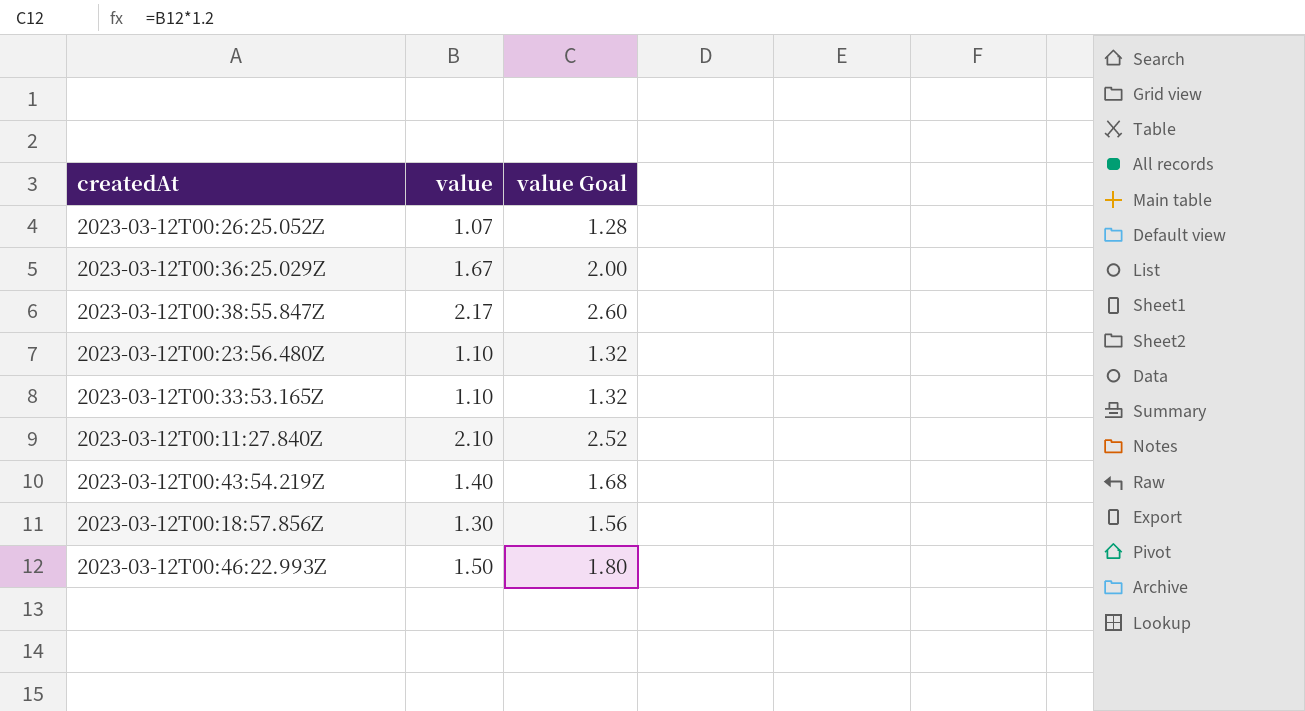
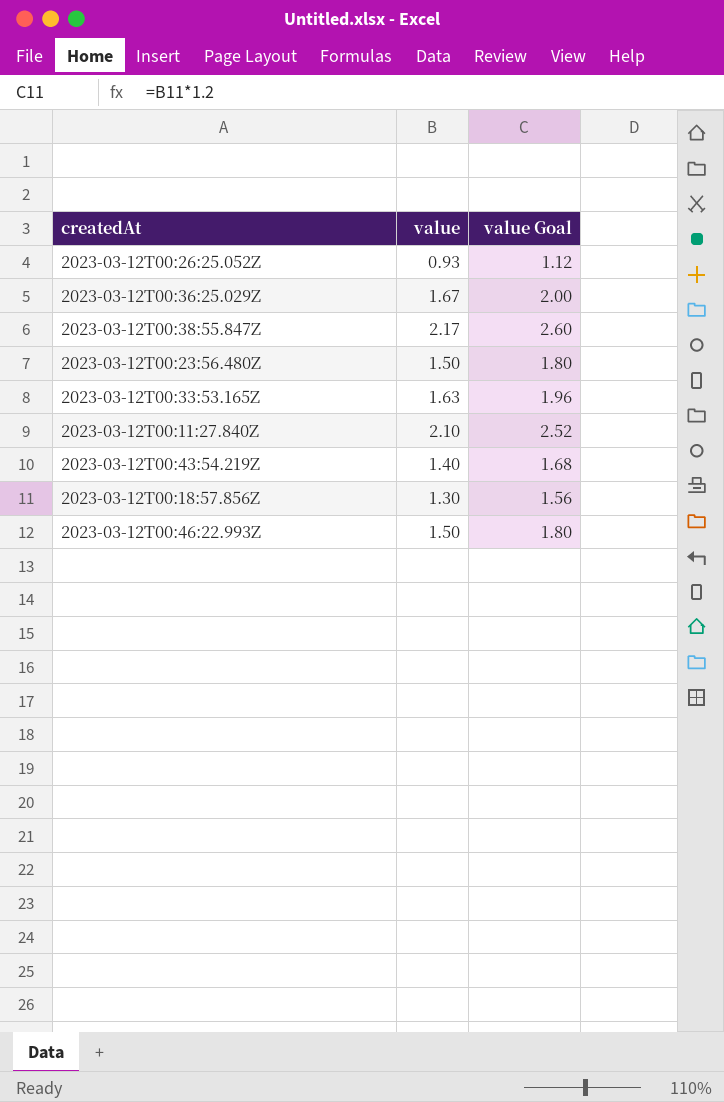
2023-03-12T00:26:25.052Z | value: 1.07 -> 0.93
2023-03-12T00:26:25.052Z | value Goal: 1.28 -> 1.12
2023-03-12T00:23:56.480Z | value: 1.10 -> 1.50
2023-03-12T00:23:56.480Z | value Goal: 1.32 -> 1.80
2023-03-12T00:33:53.165Z | value: 1.10 -> 1.63
2023-03-12T00:33:53.165Z | value Goal: 1.32 -> 1.96

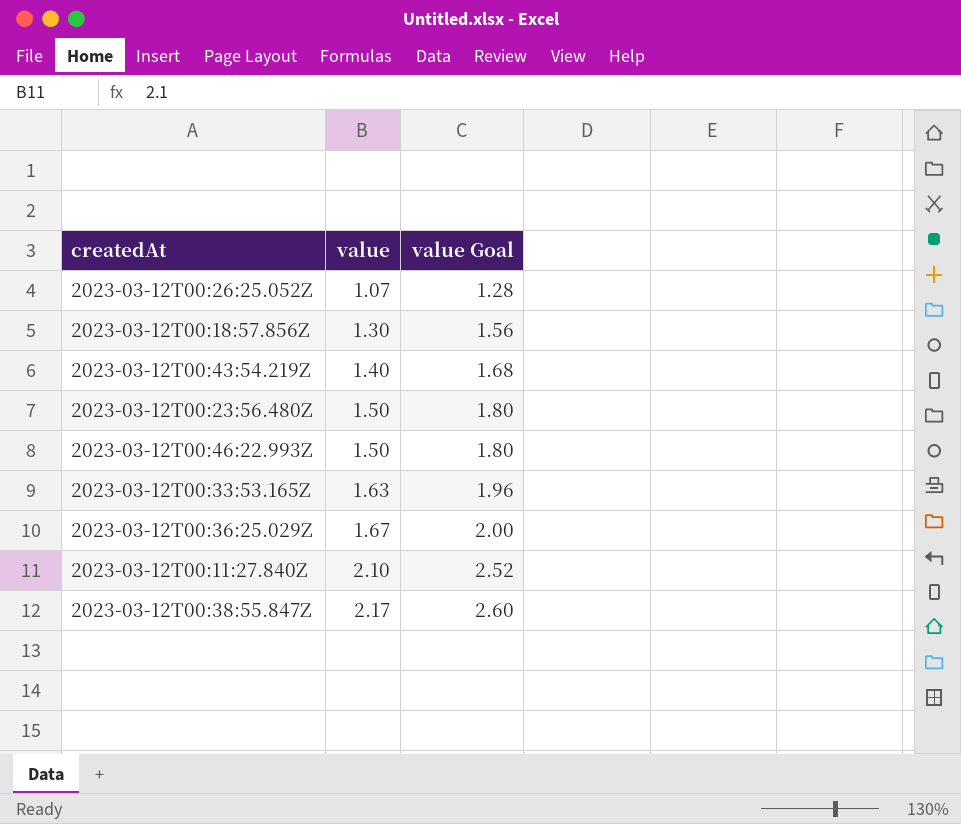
row order: none -> value ascending
2023-03-12T00:26:25.052Z | value: 0.93 -> 1.07
2023-03-12T00:26:25.052Z | value Goal: 1.12 -> 1.28

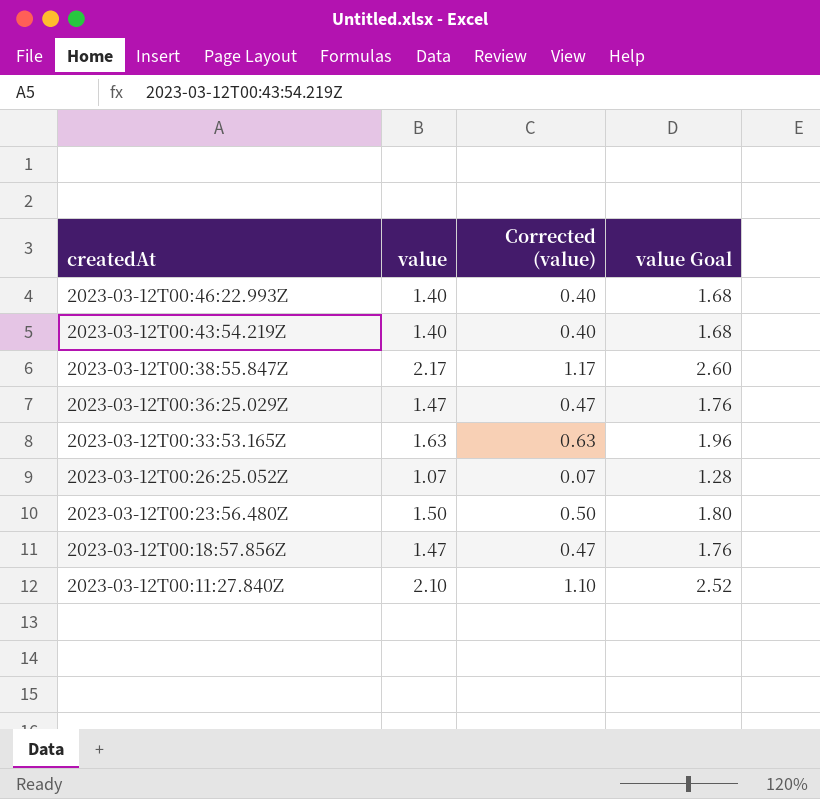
row order: value ascending -> createdAt descending
column Corrected (value) | formula: none -> [value] - 1
2023-03-12T00:46:22.993Z | value: 1.50 -> 1.40
2023-03-12T00:46:22.993Z | value Goal: 1.80 -> 1.68
2023-03-12T00:36:25.029Z | value: 1.67 -> 1.47
2023-03-12T00:36:25.029Z | value Goal: 2.00 -> 1.76
2023-03-12T00:18:57.856Z | value: 1.30 -> 1.47
2023-03-12T00:18:57.856Z | value Goal: 1.56 -> 1.76

